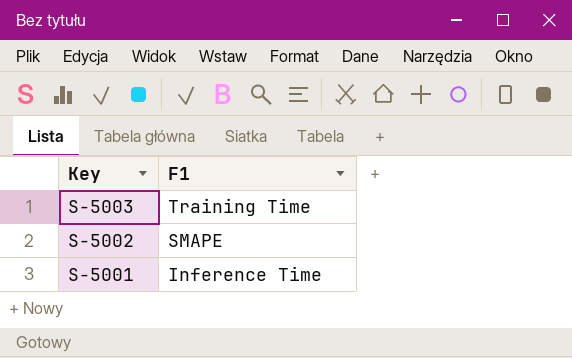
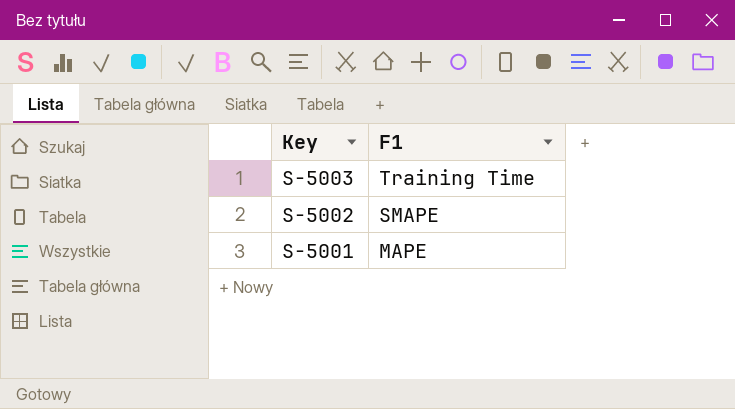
S-5001 | F1: Inference Time -> MAPE

